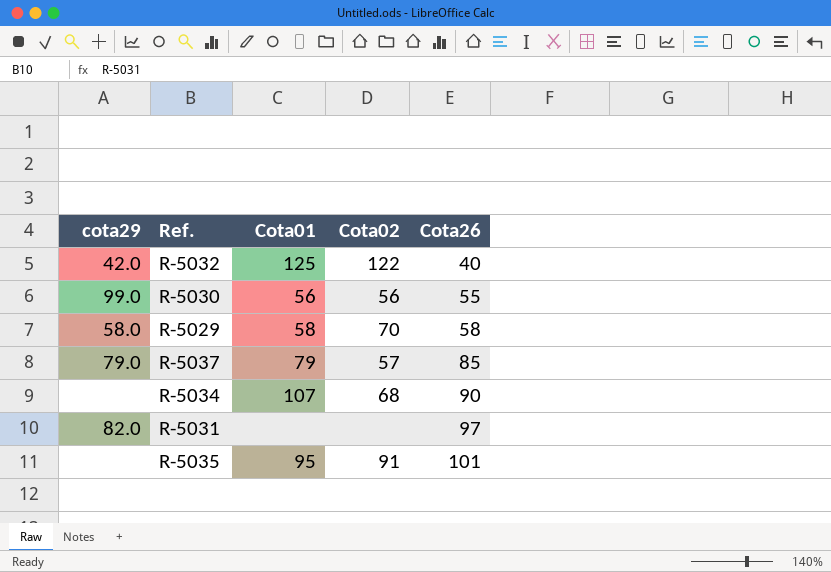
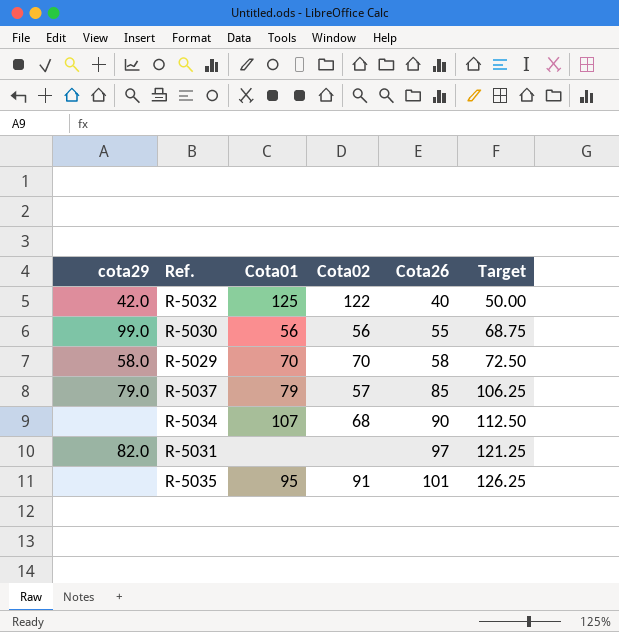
column Target | formula: none -> [Cota26] * 1.25
R-5029 | Cota01: 58 -> 70

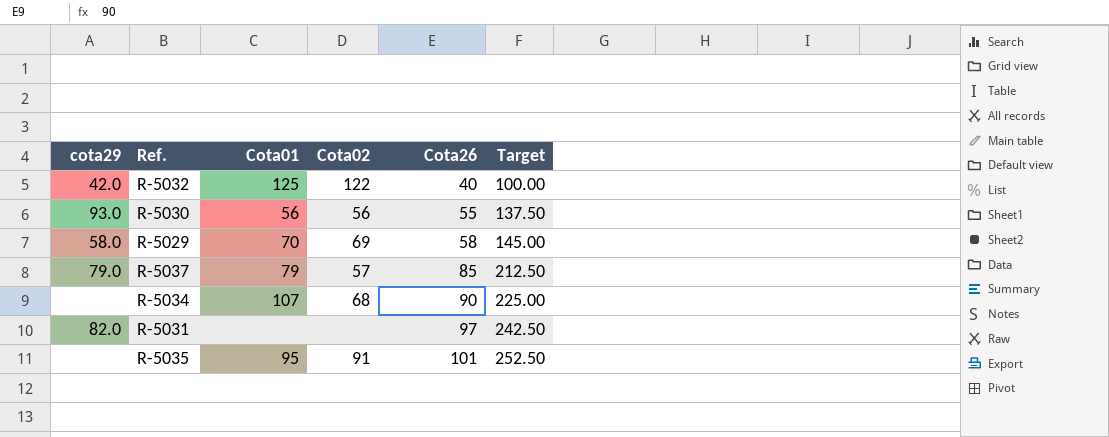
column Target | formula: [Cota26] * 1.25 -> [Cota26] * 2.5
R-5030 | cota29: 99.0 -> 93.0
R-5029 | Cota02: 70 -> 69

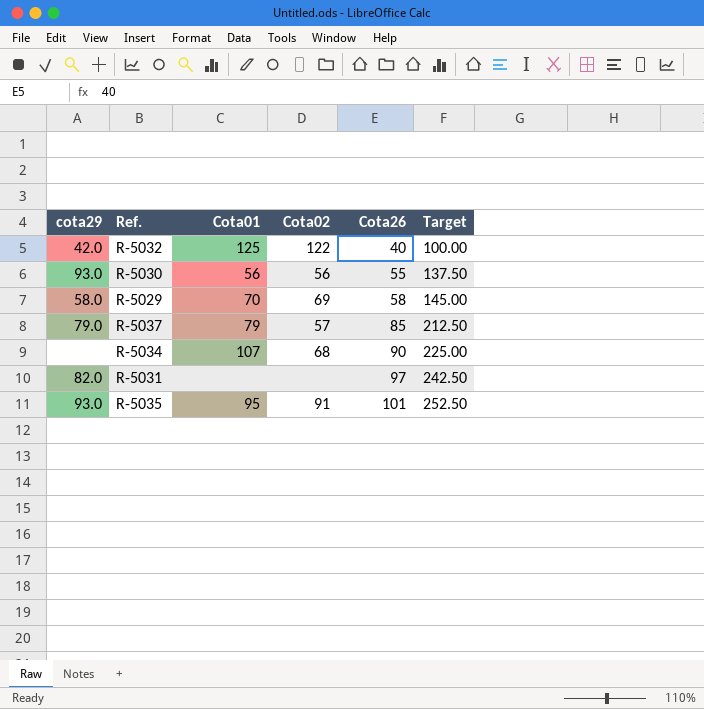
R-5035 | cota29: none -> 93.0

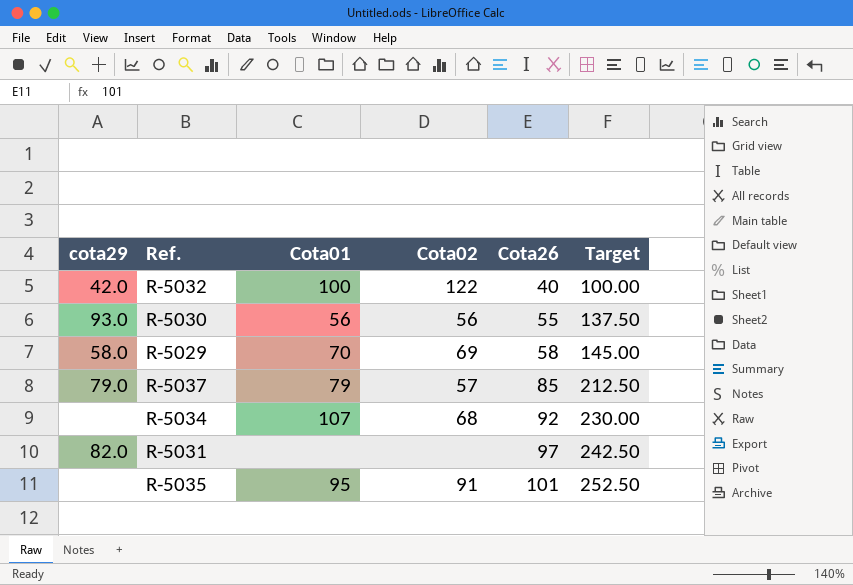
R-5032 | Cota01: 125 -> 100
R-5034 | Cota26: 90 -> 92
R-5034 | Target: 225.00 -> 230.00
R-5035 | cota29: 93.0 -> none

